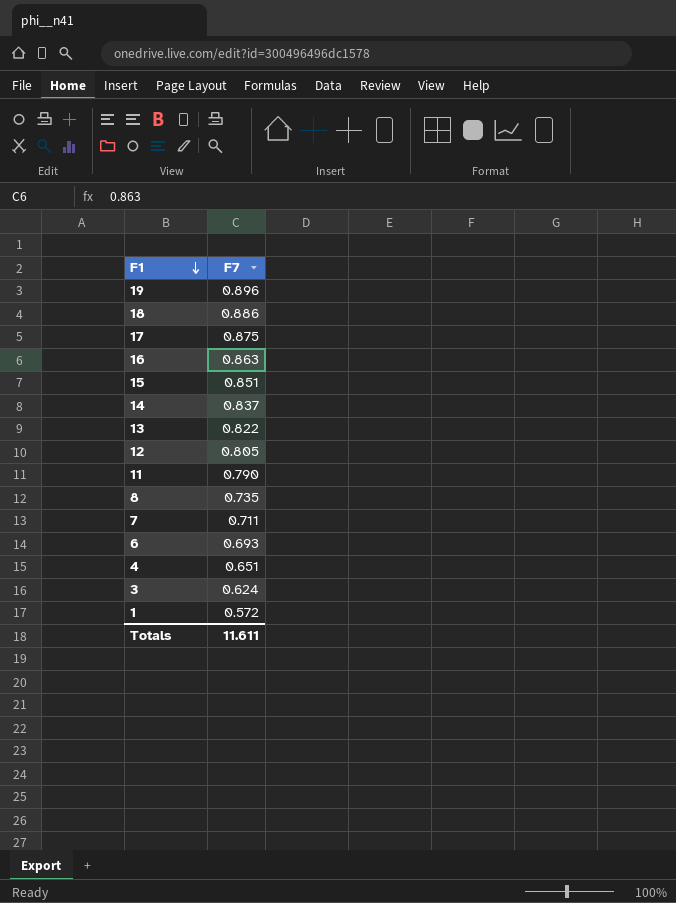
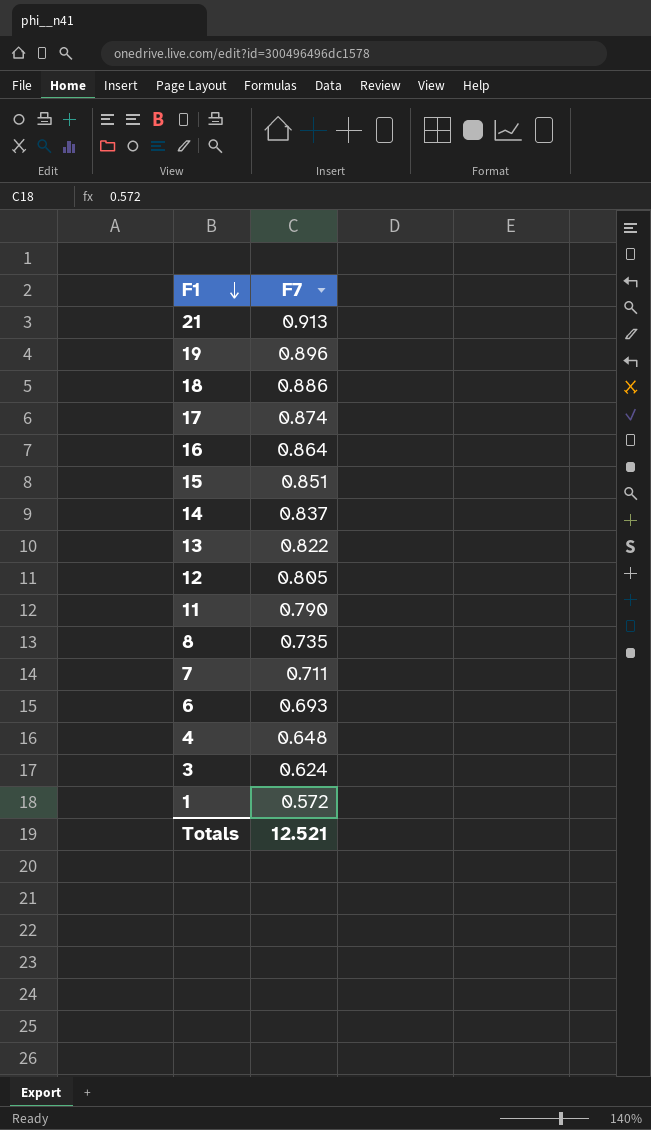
row 21: none -> 0.913
17 | F7: 0.875 -> 0.874
16 | F7: 0.863 -> 0.864
4 | F7: 0.651 -> 0.648
Totals | F7: 11.611 -> 12.521

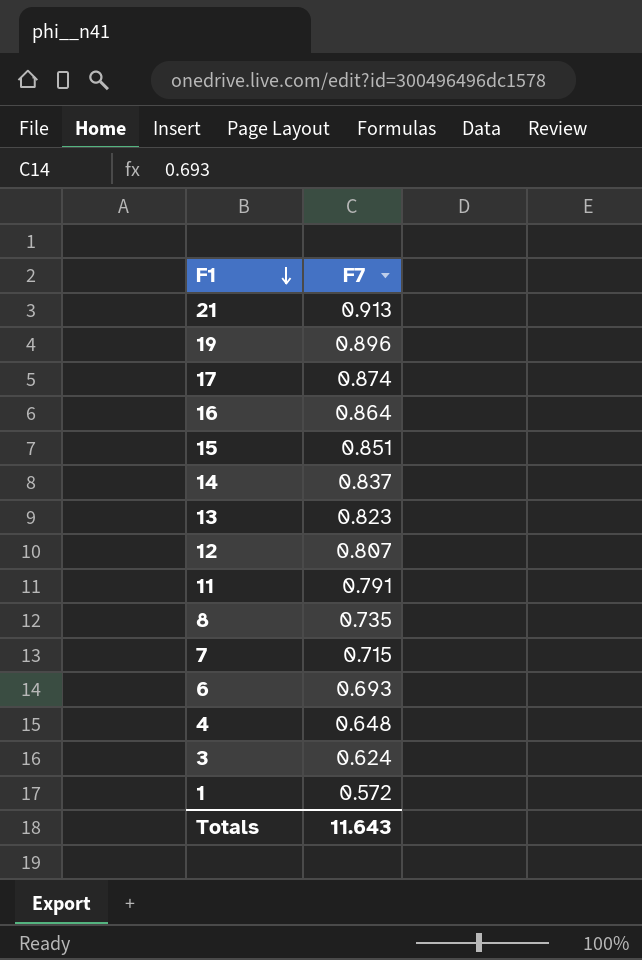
row 18: 0.886 -> none
13 | F7: 0.822 -> 0.823
12 | F7: 0.805 -> 0.807
11 | F7: 0.790 -> 0.791
7 | F7: 0.711 -> 0.715
Totals | F7: 12.521 -> 11.643

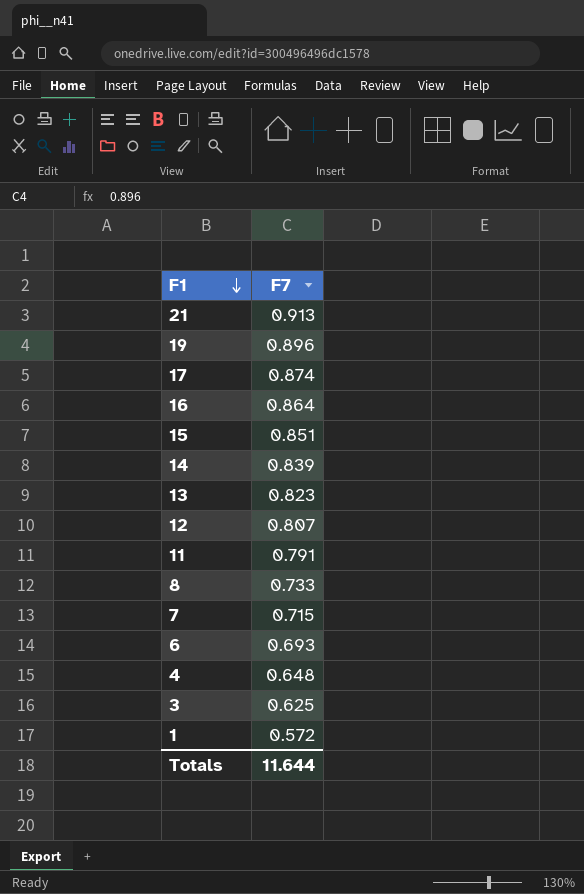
14 | F7: 0.837 -> 0.839
8 | F7: 0.735 -> 0.733
3 | F7: 0.624 -> 0.625
Totals | F7: 11.643 -> 11.644

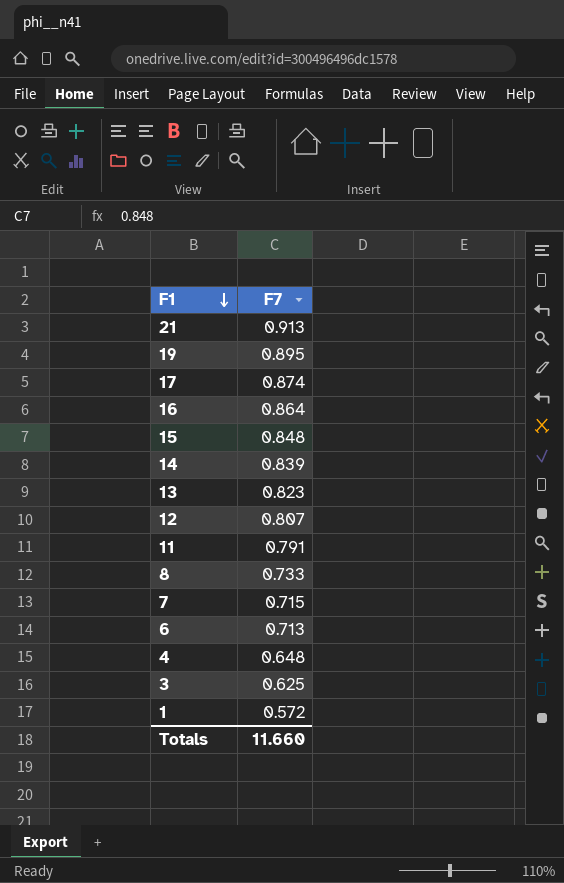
19 | F7: 0.896 -> 0.895
15 | F7: 0.851 -> 0.848
6 | F7: 0.693 -> 0.713
Totals | F7: 11.644 -> 11.660

